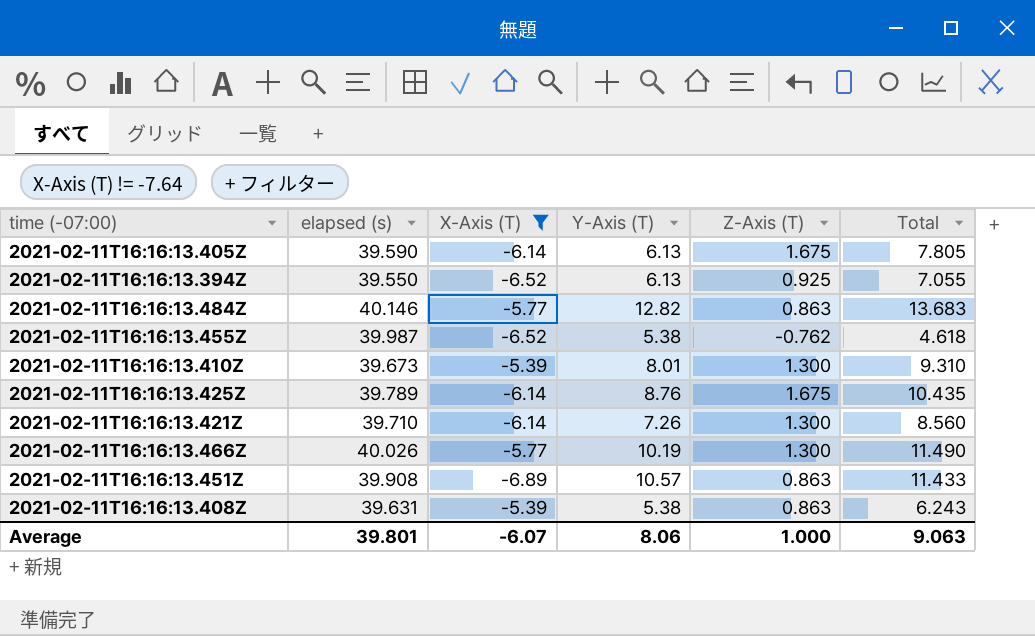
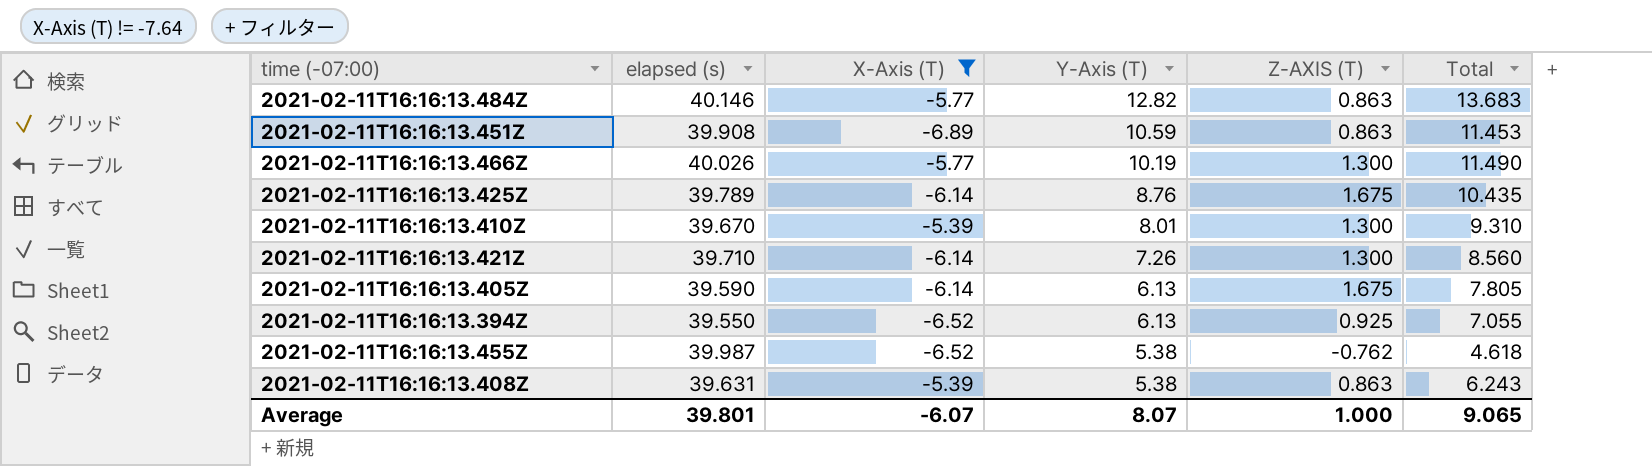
row order: none -> Y-Axis (T) descending
column name: Z-Axis (T) -> Z-AXIS (T)
2021-02-11T16:16:13.451Z | Y-Axis (T): 10.57 -> 10.59
2021-02-11T16:16:13.451Z | Total: 11.433 -> 11.453
2021-02-11T16:16:13.410Z | elapsed (s): 39.673 -> 39.670
Average | Y-Axis (T): 8.06 -> 8.07
Average | Total: 9.063 -> 9.065

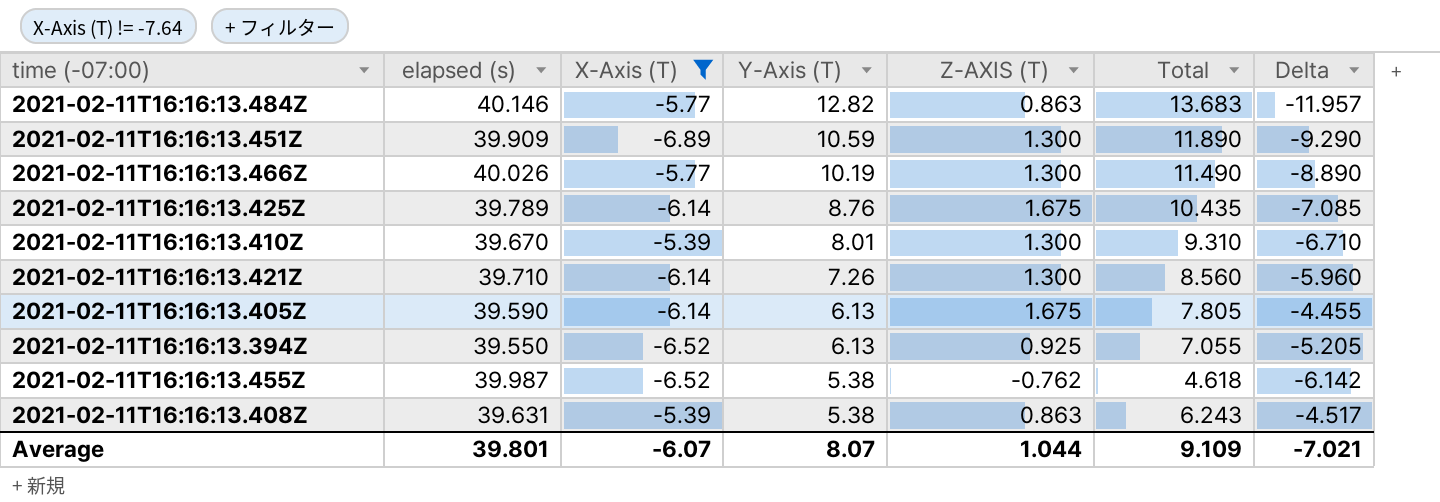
column Delta | formula: none -> [Z-AXIS (T)] - [Y-Axis (T)]
2021-02-11T16:16:13.451Z | elapsed (s): 39.908 -> 39.909
2021-02-11T16:16:13.451Z | Z-AXIS (T): 0.863 -> 1.300
2021-02-11T16:16:13.451Z | Total: 11.453 -> 11.890
Average | Z-AXIS (T): 1.000 -> 1.044
Average | Total: 9.065 -> 9.109

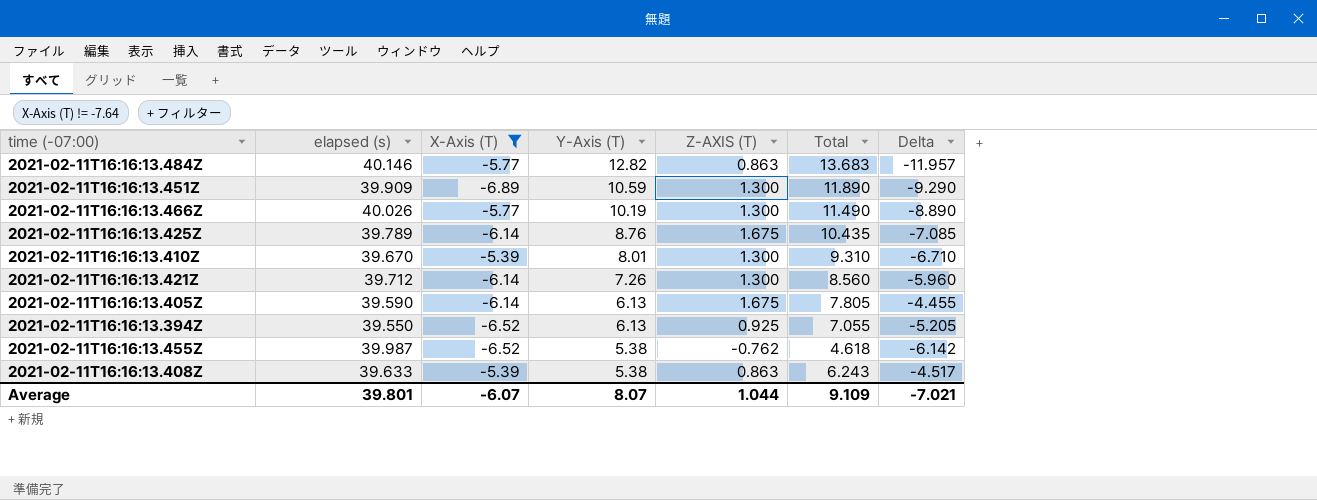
2021-02-11T16:16:13.421Z | elapsed (s): 39.710 -> 39.712
2021-02-11T16:16:13.408Z | elapsed (s): 39.631 -> 39.633

